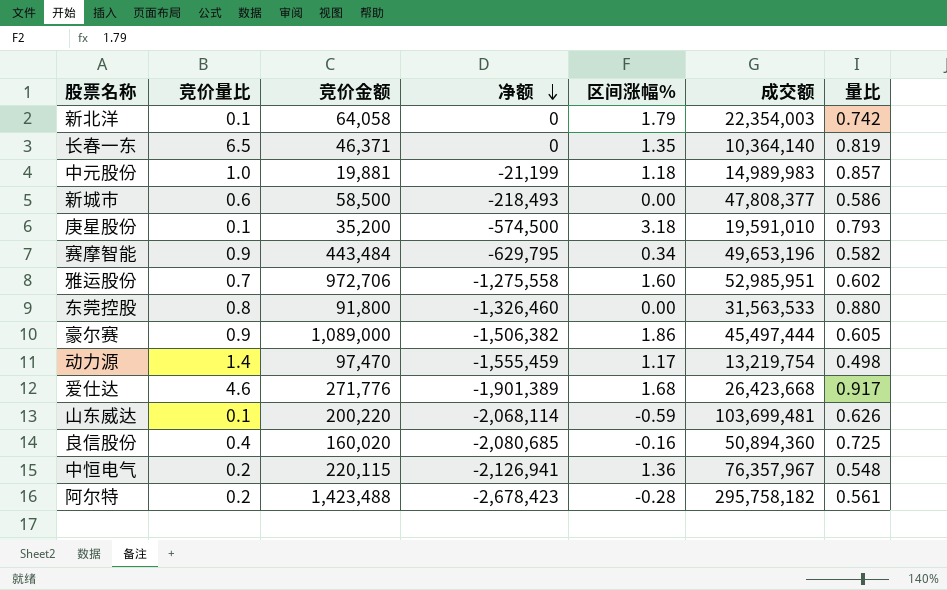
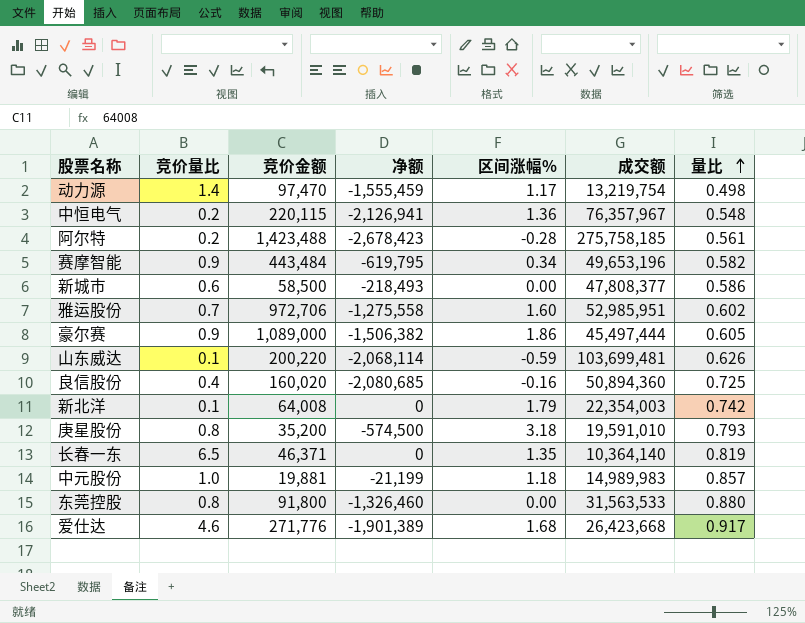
row order: 净额 descending -> 量比 ascending
阿尔特 | 成交额: 295,758,182 -> 275,758,185
赛摩智能 | 净额: -629,795 -> -619,795
新北洋 | 竞价金额: 64,058 -> 64,008
庚星股份 | 竞价量比: 0.1 -> 0.8

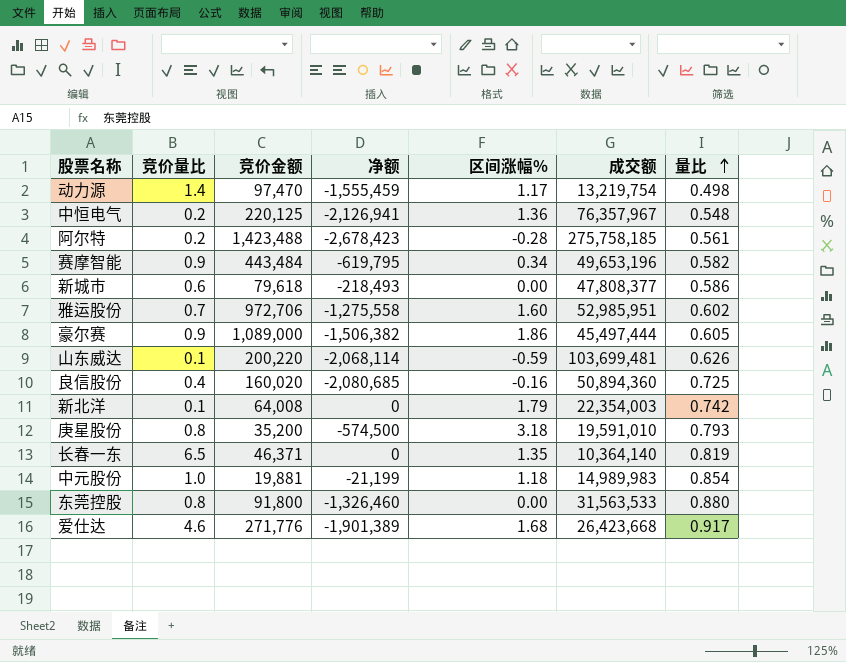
中恒电气 | 竞价金额: 220,115 -> 220,125
新城市 | 竞价金额: 58,500 -> 79,618
中元股份 | 量比: 0.857 -> 0.854

